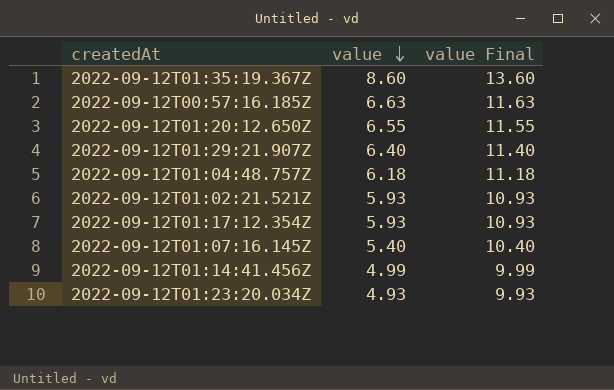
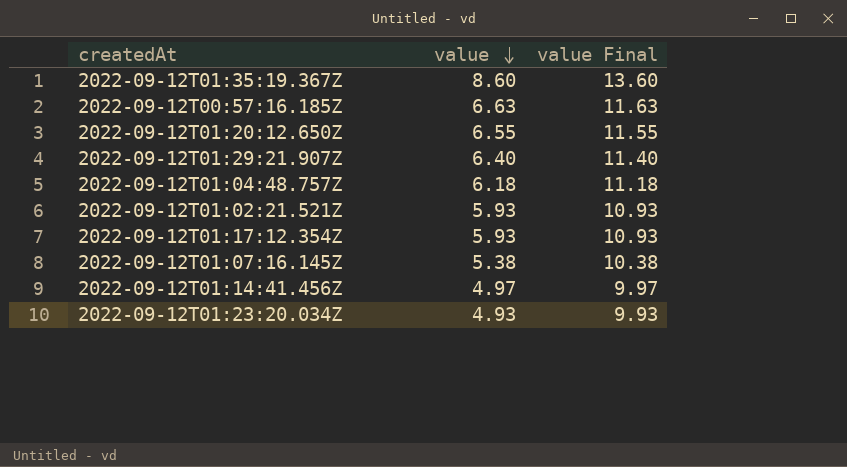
2022-09-12T01:07:16.145Z | value: 5.40 -> 5.38
2022-09-12T01:07:16.145Z | value Final: 10.40 -> 10.38
2022-09-12T01:14:41.456Z | value: 4.99 -> 4.97
2022-09-12T01:14:41.456Z | value Final: 9.99 -> 9.97

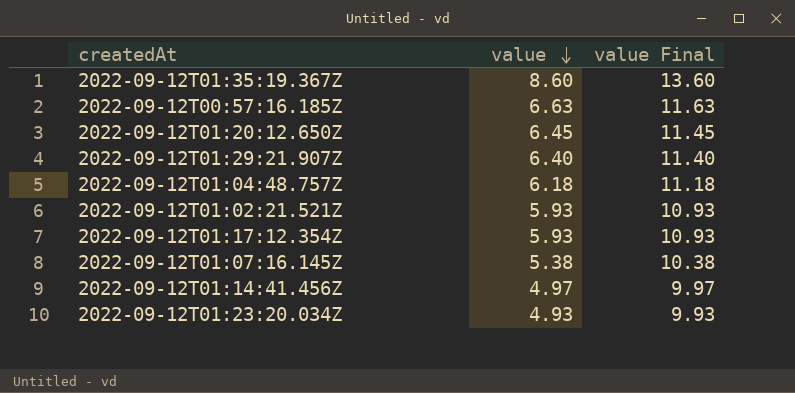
2022-09-12T01:20:12.650Z | value: 6.55 -> 6.45
2022-09-12T01:20:12.650Z | value Final: 11.55 -> 11.45

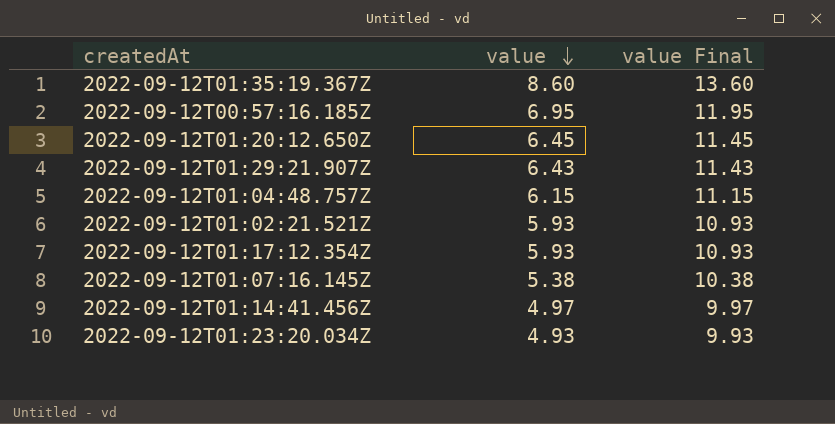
2022-09-12T00:57:16.185Z | value: 6.63 -> 6.95
2022-09-12T00:57:16.185Z | value Final: 11.63 -> 11.95
2022-09-12T01:29:21.907Z | value: 6.40 -> 6.43
2022-09-12T01:29:21.907Z | value Final: 11.40 -> 11.43
2022-09-12T01:04:48.757Z | value: 6.18 -> 6.15
2022-09-12T01:04:48.757Z | value Final: 11.18 -> 11.15

